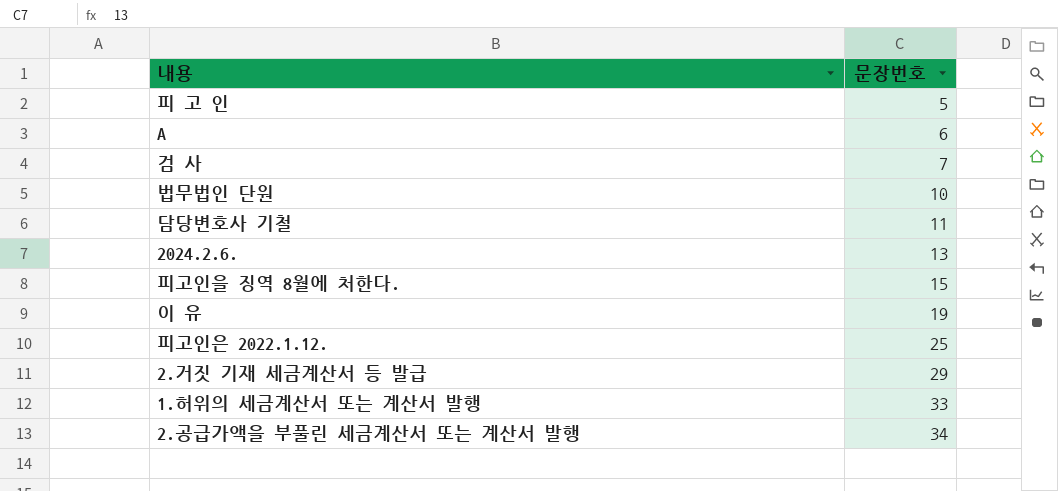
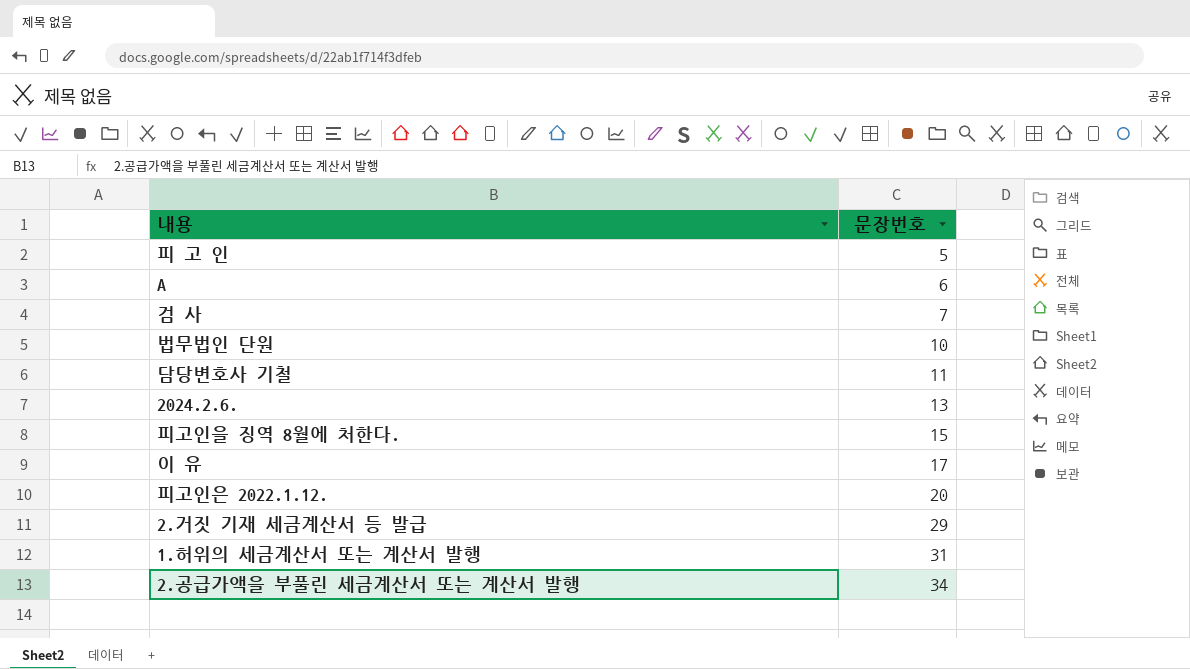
이 유 | 문장번호: 19 -> 17
피고인은 2022.1.12. | 문장번호: 25 -> 20
1.허위의 세금계산서 또는 계산서 발행 | 문장번호: 33 -> 31

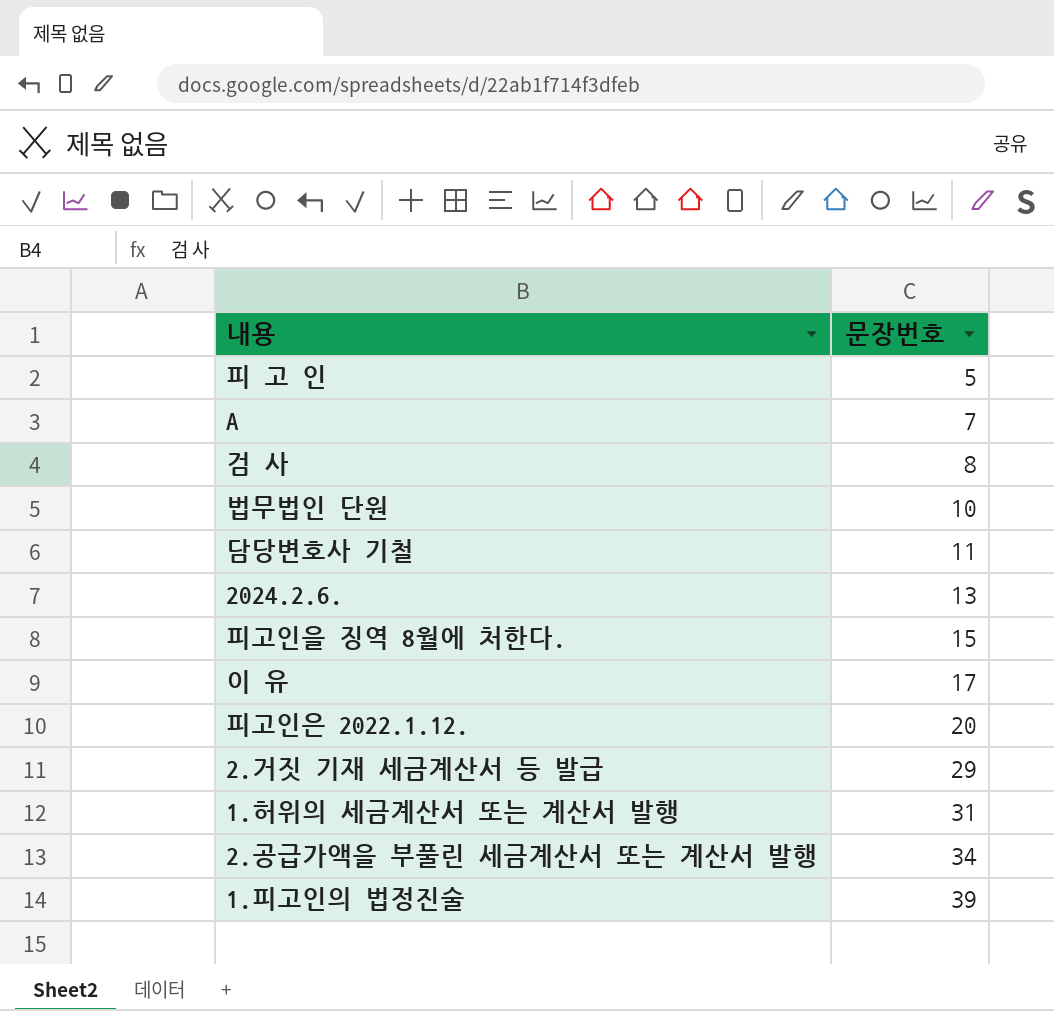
A | 문장번호: 6 -> 7
검 사 | 문장번호: 7 -> 8
row 1.피고인의 법정진술: none -> 39

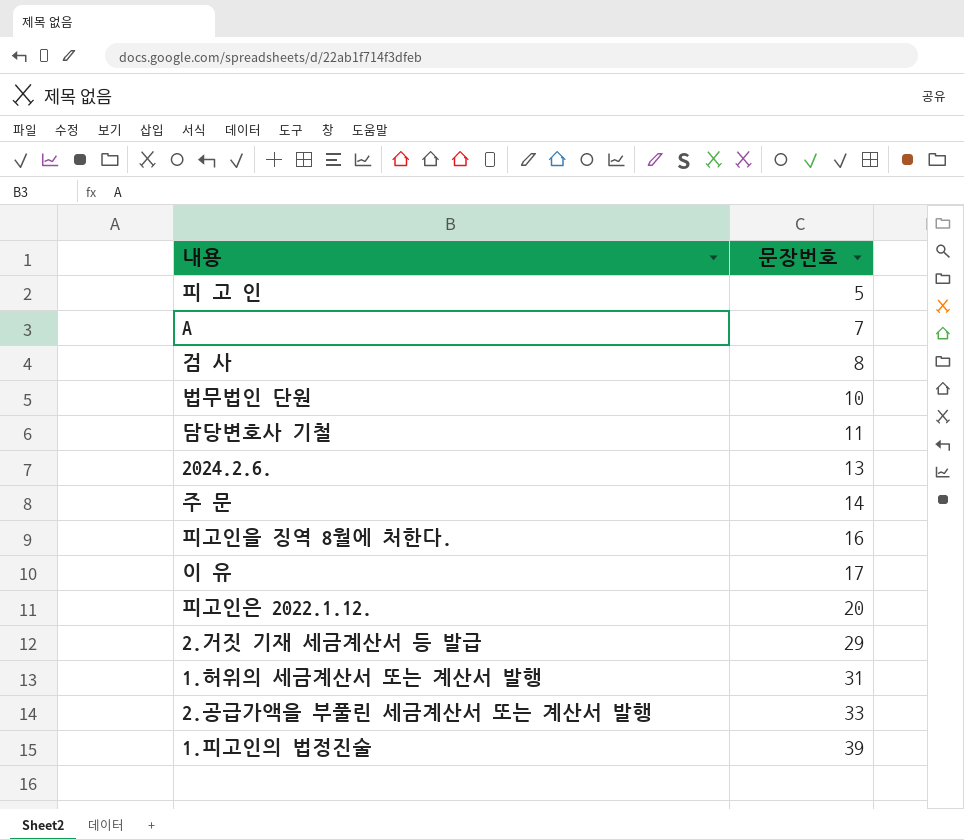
row 주 문: none -> 14
피고인을 징역 8월에 처한다. | 문장번호: 15 -> 16
2.공급가액을 부풀린 세금계산서 또는 계산서 발행 | 문장번호: 34 -> 33

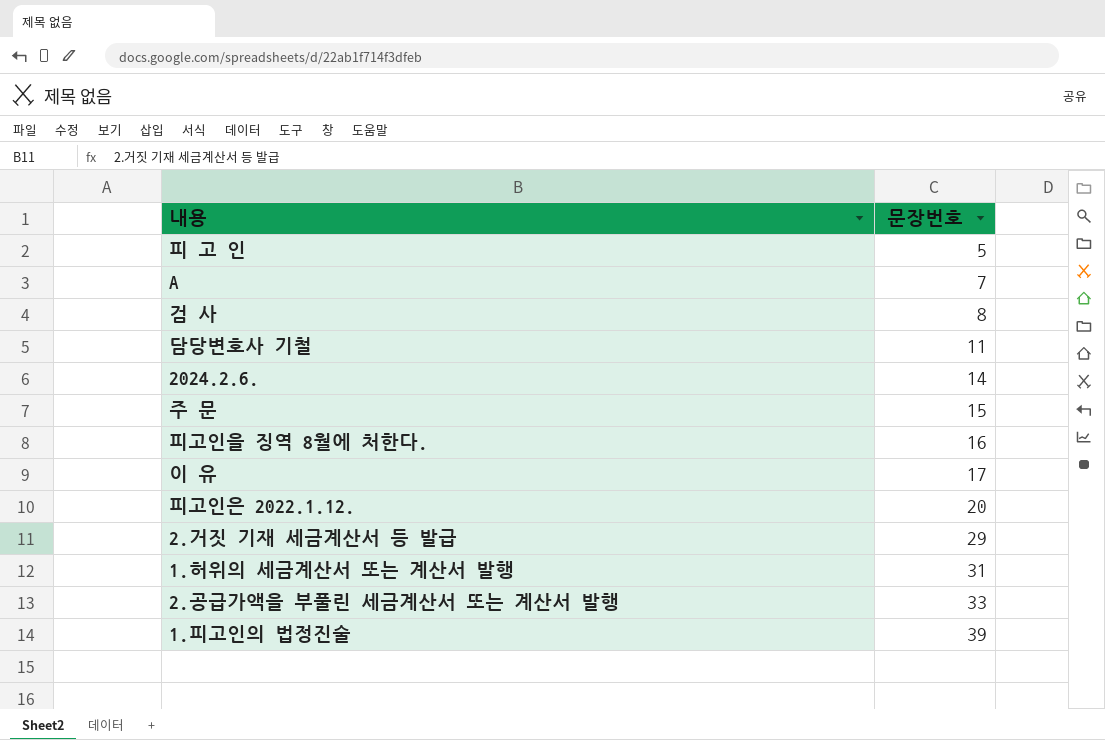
row 법무법인 단원: 10 -> none
2024.2.6. | 문장번호: 13 -> 14
주 문 | 문장번호: 14 -> 15

